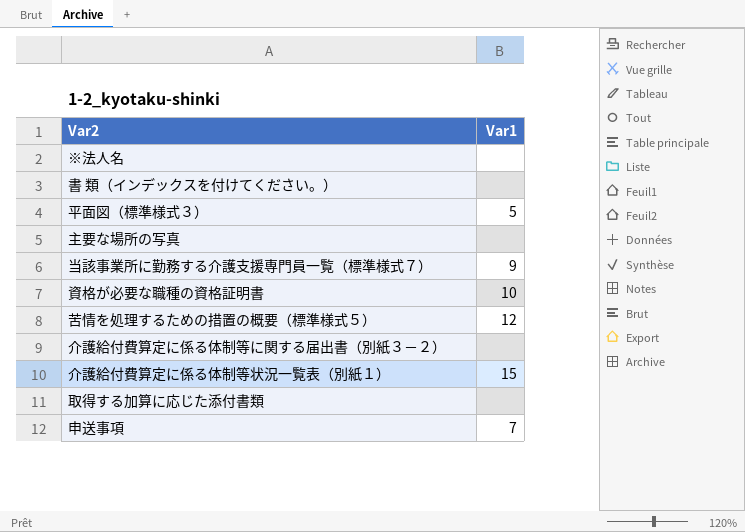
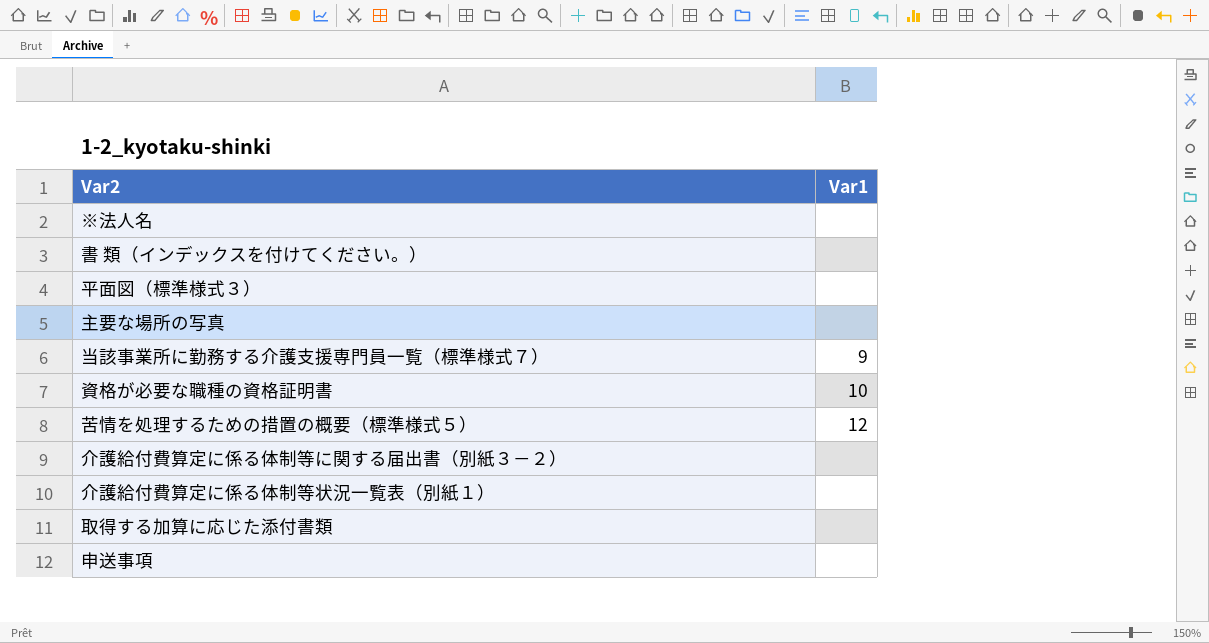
平面図（標準様式３） | Var1: 5 -> none
介護給付費算定に係る体制等状況一覧表（別紙１） | Var1: 15 -> none
申送事項 | Var1: 7 -> none

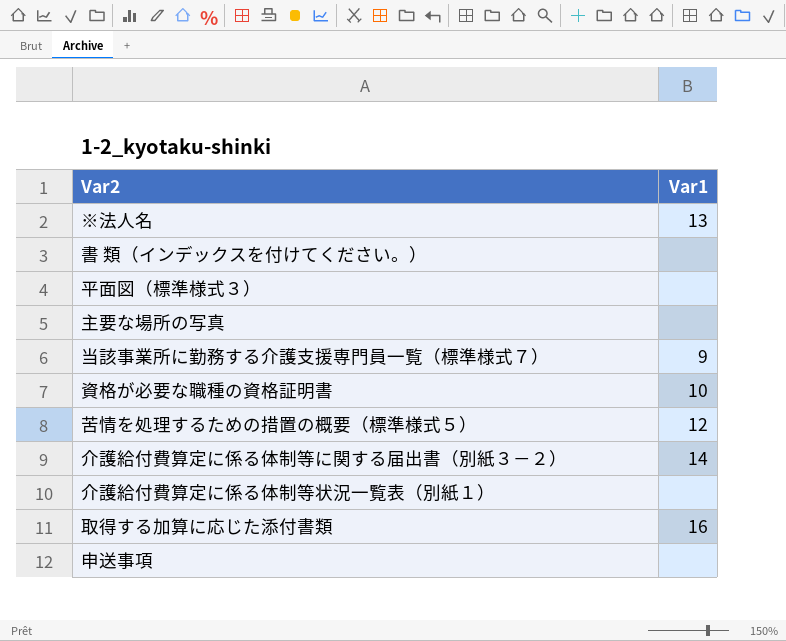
※法人名 | Var1: none -> 13
介護給付費算定に係る体制等に関する届出書（別紙３－２） | Var1: none -> 14
取得する加算に応じた添付書類 | Var1: none -> 16

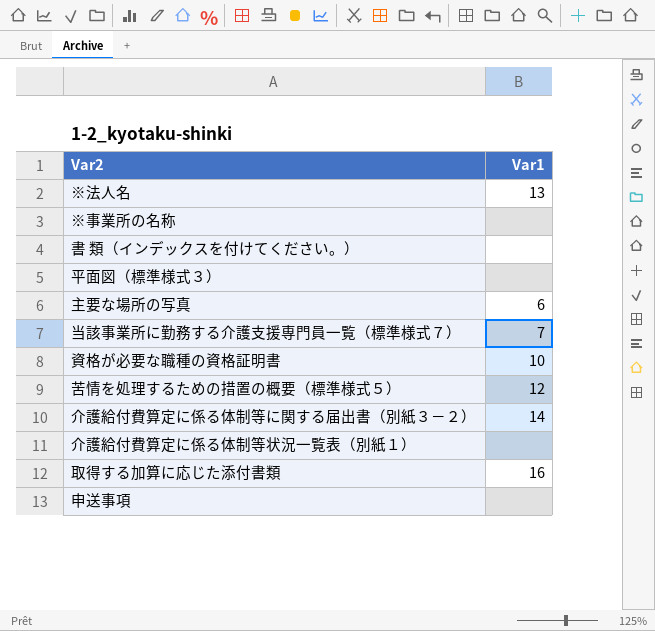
row ※事業所の名称: none -> none
主要な場所の写真 | Var1: none -> 6
当該事業所に勤務する介護支援専門員一覧（標準様式７） | Var1: 9 -> 7

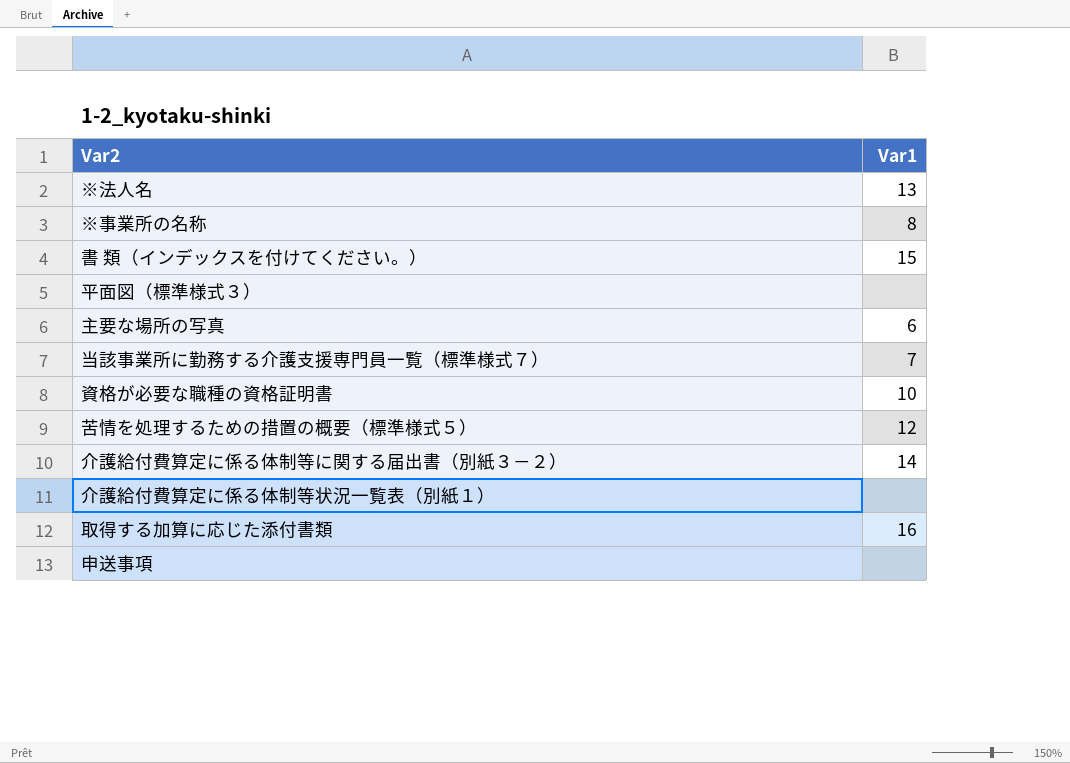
※事業所の名称 | Var1: none -> 8
書 類（インデックスを付けてください。） | Var1: none -> 15

